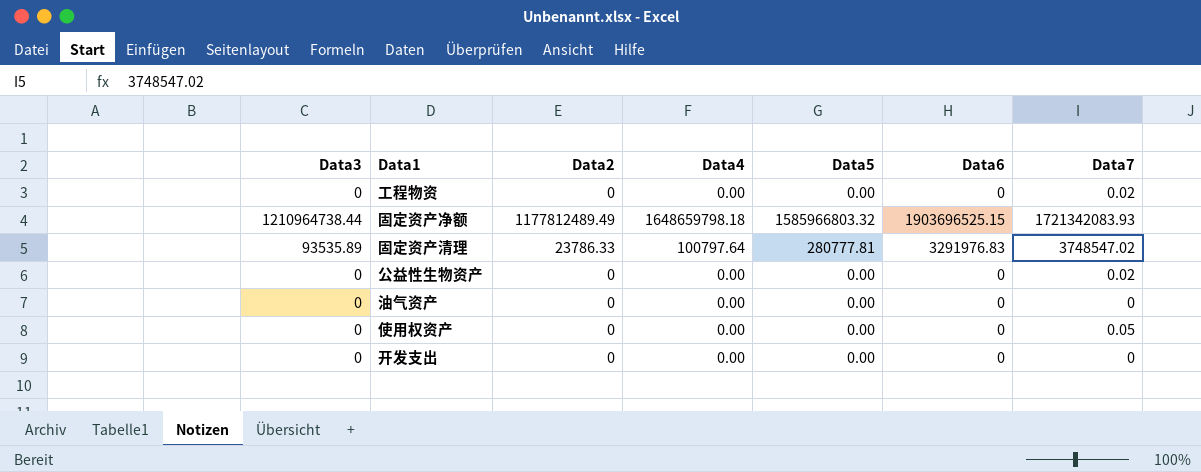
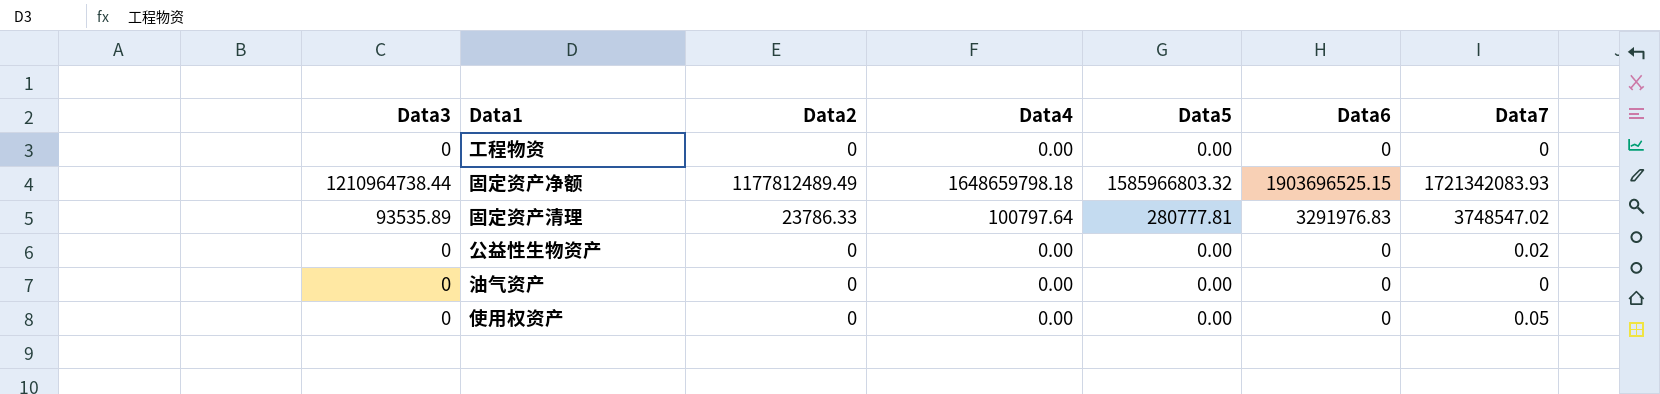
row 开发支出: 0 | 0 | 0.00 | 0.00 | 0 | 0 -> none
工程物资 | Data7: 0.02 -> 0

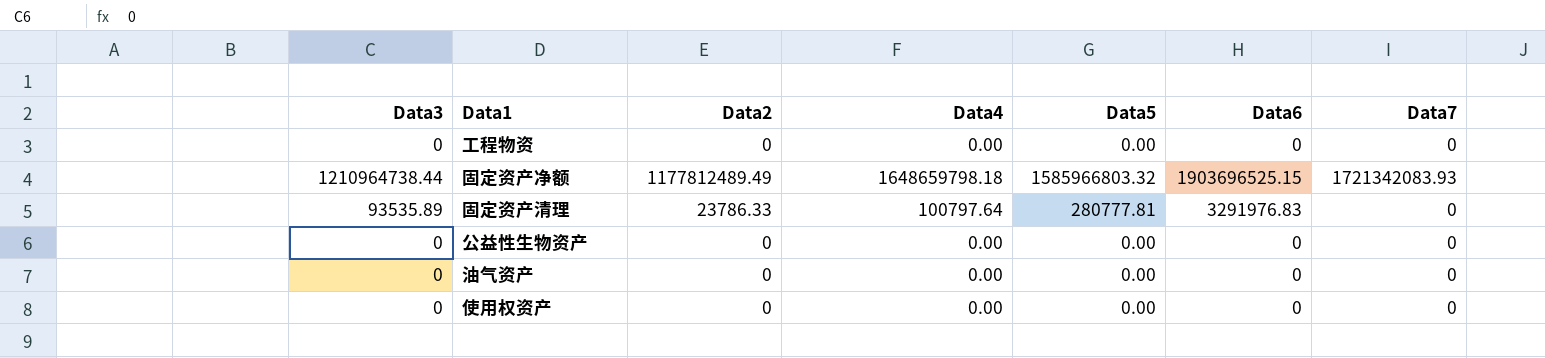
固定资产清理 | Data7: 3748547.02 -> 0
公益性生物资产 | Data7: 0.02 -> 0
使用权资产 | Data7: 0.05 -> 0

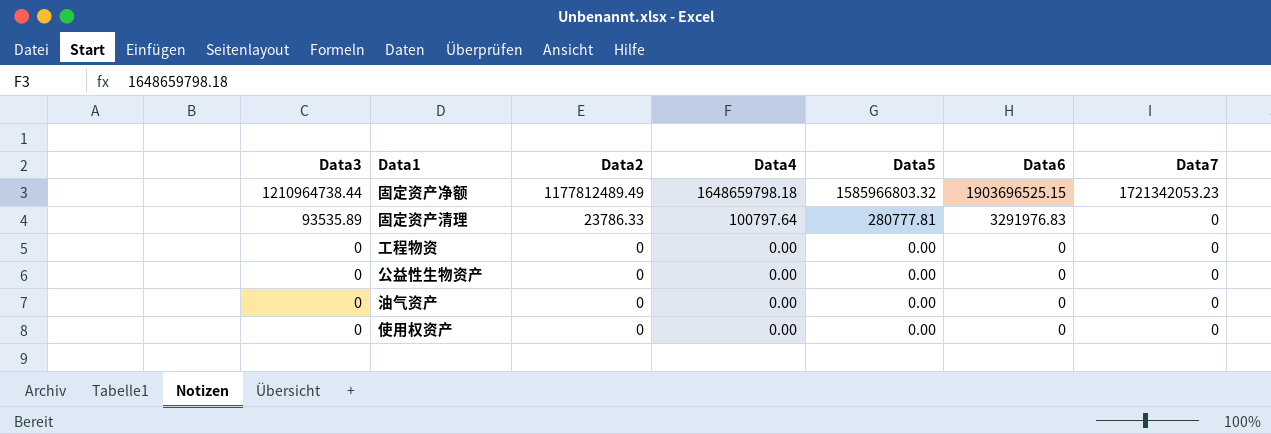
row order: none -> Data3 descending
固定资产净额 | Data7: 1721342083.93 -> 1721342053.23

